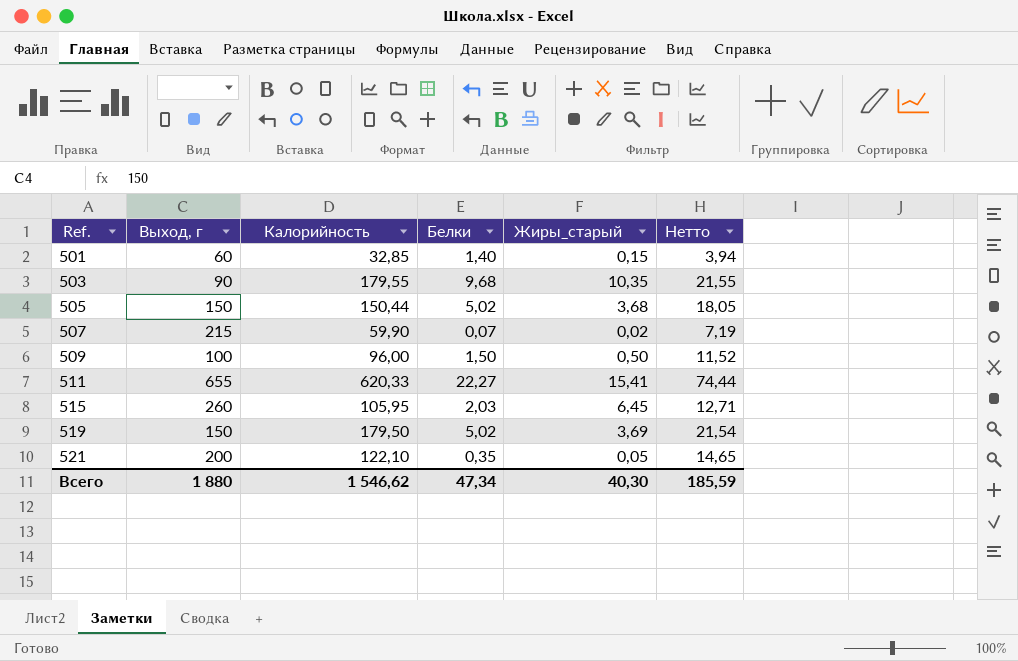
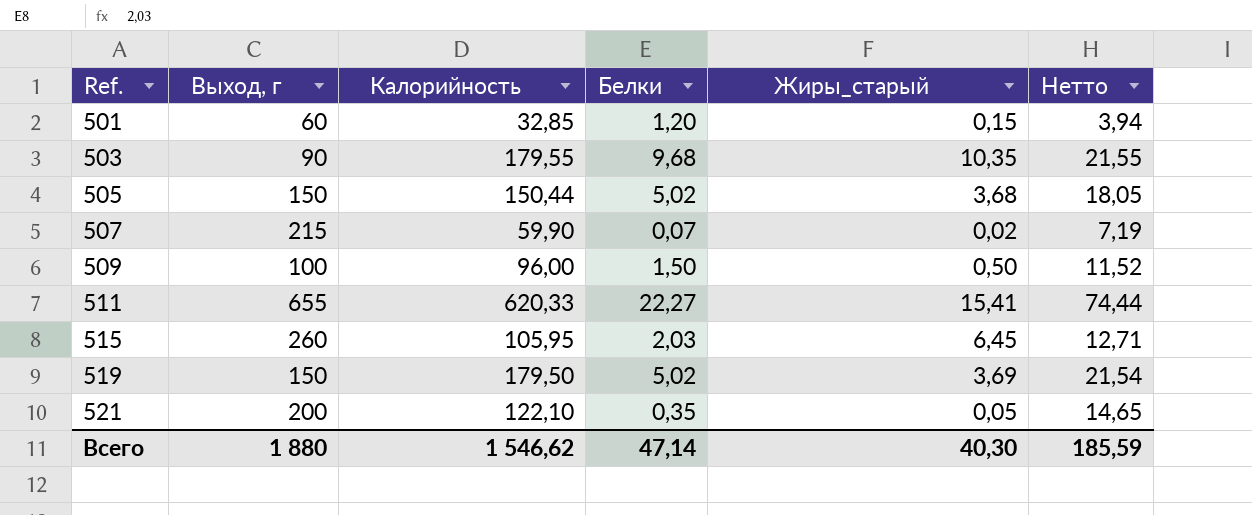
501 | Белки: 1,40 -> 1,20
Всего | Белки: 47,34 -> 47,14

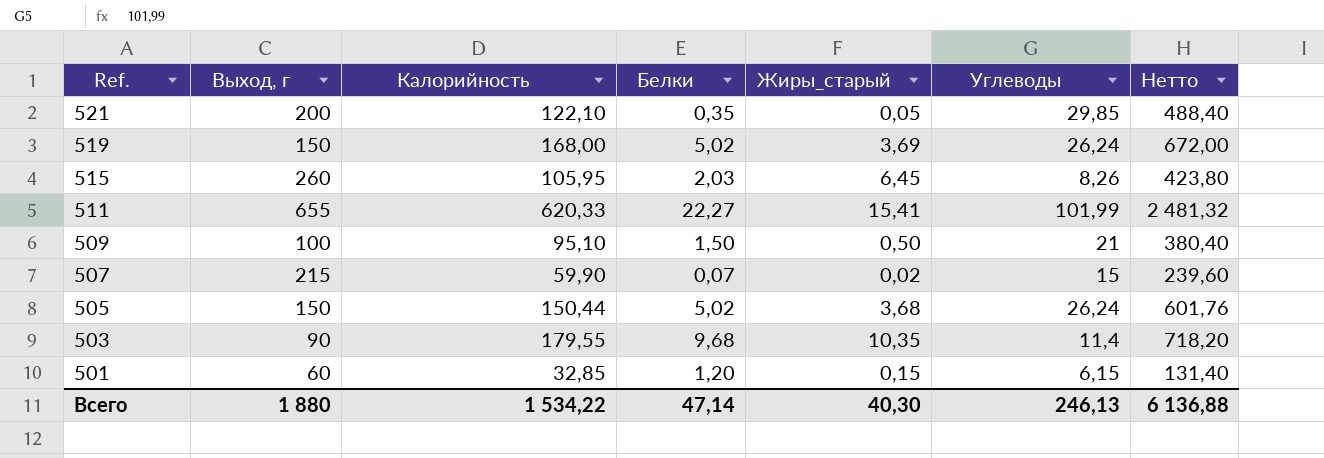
row order: Ref. ascending -> Ref. descending
column Углеводы | position: none -> 6
column Нетто | formula: [Калорийность] * 0,12 -> [Калорийность] * 4
519 | Калорийность: 179,50 -> 168,00
509 | Калорийность: 96,00 -> 95,10
Всего | Калорийность: 1 546,62 -> 1 534,22
Всего | Нетто: 185,59 -> 6 136,88

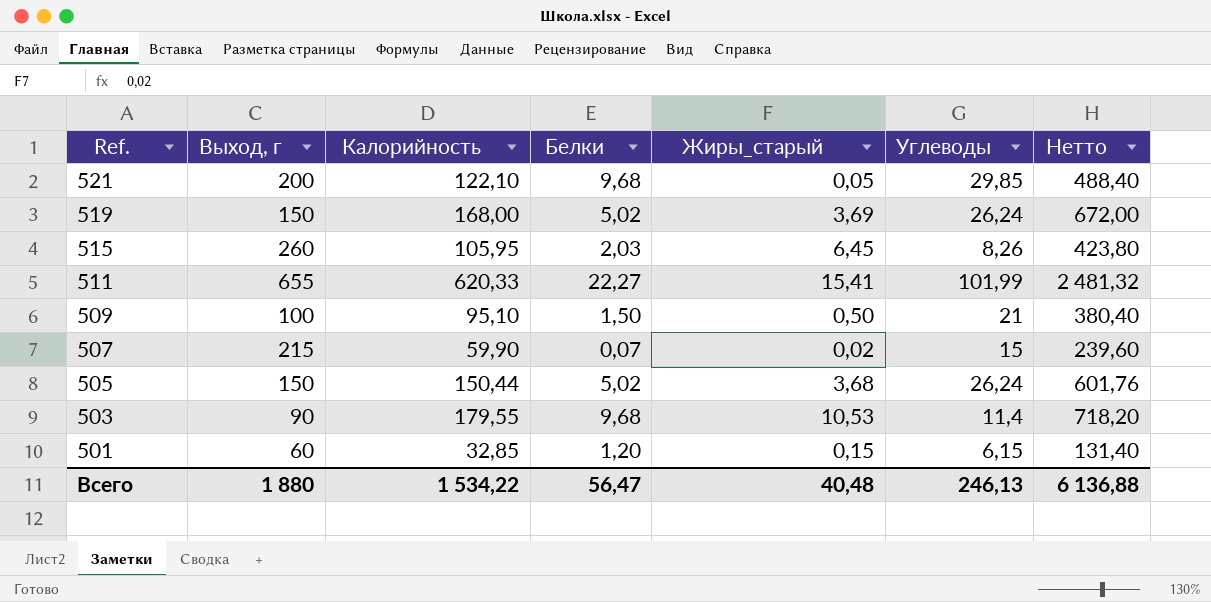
521 | Белки: 0,35 -> 9,68
503 | Жиры_старый: 10,35 -> 10,53
Всего | Белки: 47,14 -> 56,47
Всего | Жиры_старый: 40,30 -> 40,48

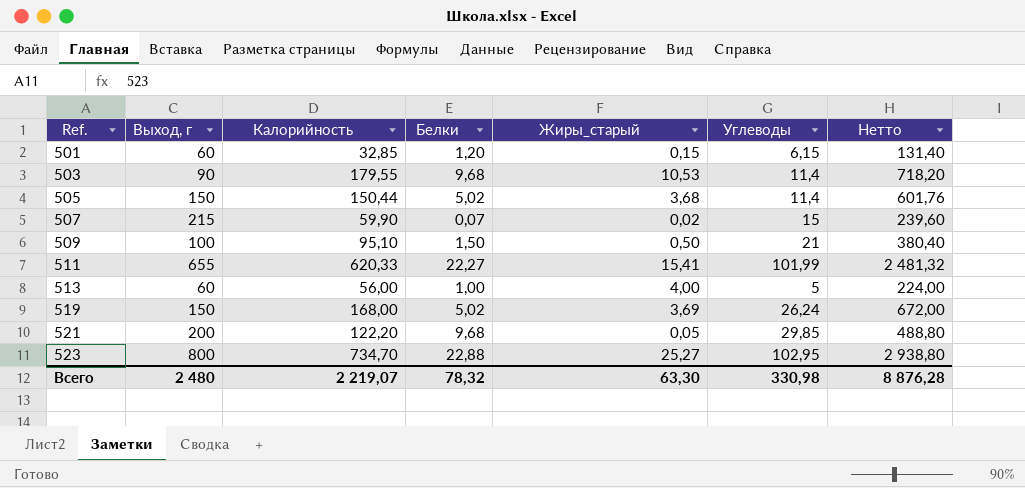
row order: Ref. descending -> Ref. ascending
row 515: 260 | 105,95 | 2,03 | 6,45 | 8,26 | 423,80 -> none
505 | Углеводы: 26,24 -> 11,4
row 513: none -> 60 | 56,00 | 1,00 | 4,00 | 5 | 224,00
521 | Калорийность: 122,10 -> 122,20
521 | Нетто: 488,40 -> 488,80
row 523: none -> 800 | 734,70 | 22,88 | 25,27 | 102,95 | 2 938,80
Всего | Выход, г: 1 880 -> 2 480
Всего | Калорийность: 1 534,22 -> 2 219,07
Всего | Белки: 56,47 -> 78,32
Всего | Жиры_старый: 40,48 -> 63,30
Всего | Углеводы: 246,13 -> 330,98
Всего | Нетто: 6 136,88 -> 8 876,28

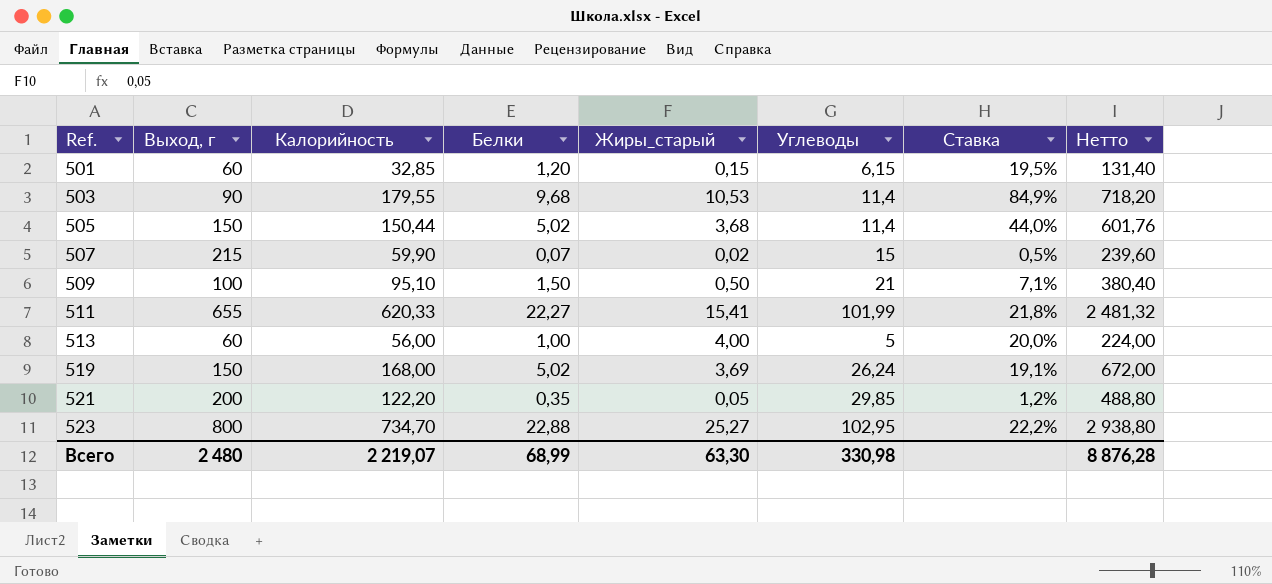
column Ставка | formula: none -> [Белки] / [Углеводы]
521 | Белки: 9,68 -> 0,35
Всего | Белки: 78,32 -> 68,99

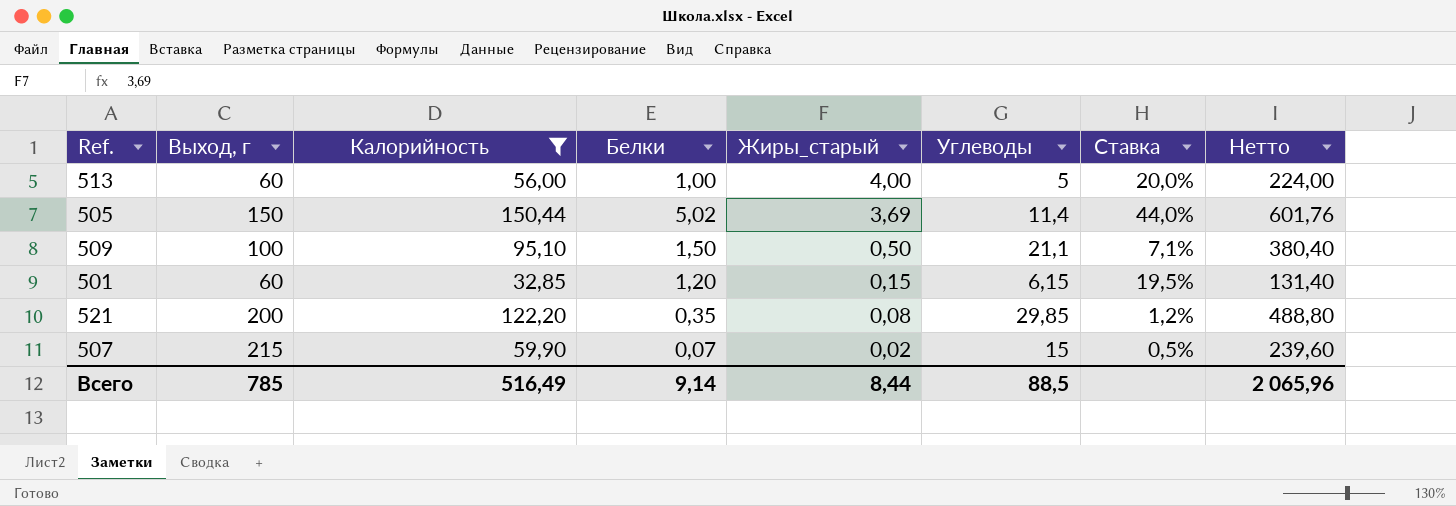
filter: none -> Калорийность <= 150,44
row order: Ref. ascending -> Жиры_старый descending
505 | Жиры_старый: 3,68 -> 3,69
509 | Углеводы: 21 -> 21,1
521 | Жиры_старый: 0,05 -> 0,08
Всего | Выход, г: 2 480 -> 785
Всего | Калорийность: 2 219,07 -> 516,49
Всего | Белки: 68,99 -> 9,14
Всего | Жиры_старый: 63,30 -> 8,44
Всего | Углеводы: 330,98 -> 88,5
Всего | Нетто: 8 876,28 -> 2 065,96

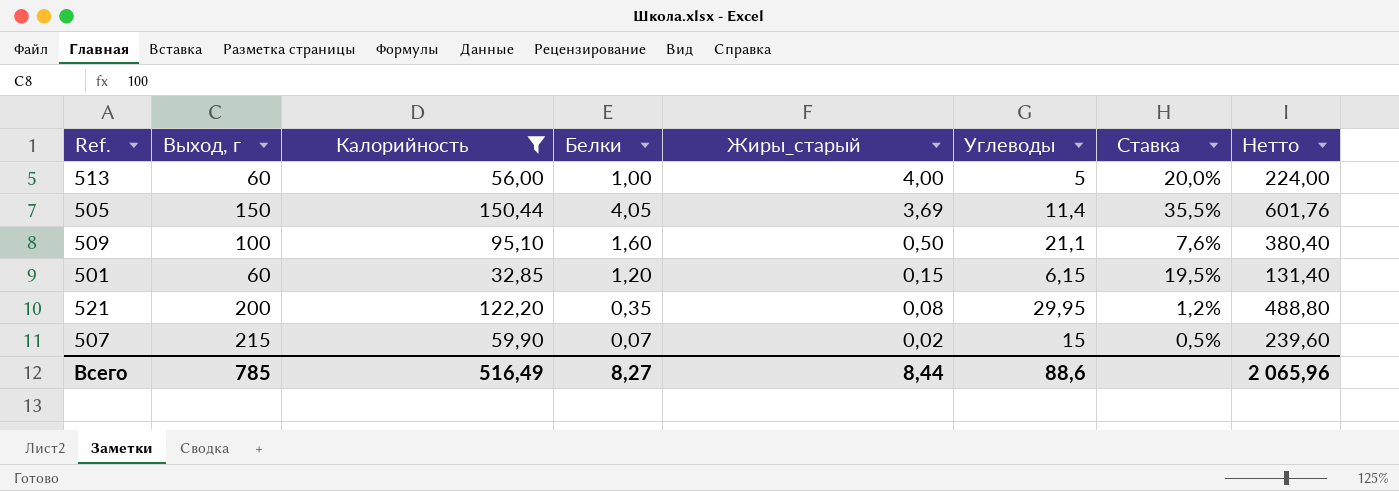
505 | Белки: 5,02 -> 4,05
505 | Ставка: 44,0% -> 35,5%
509 | Белки: 1,50 -> 1,60
509 | Ставка: 7,1% -> 7,6%
521 | Углеводы: 29,85 -> 29,95
Всего | Белки: 9,14 -> 8,27
Всего | Углеводы: 88,5 -> 88,6

